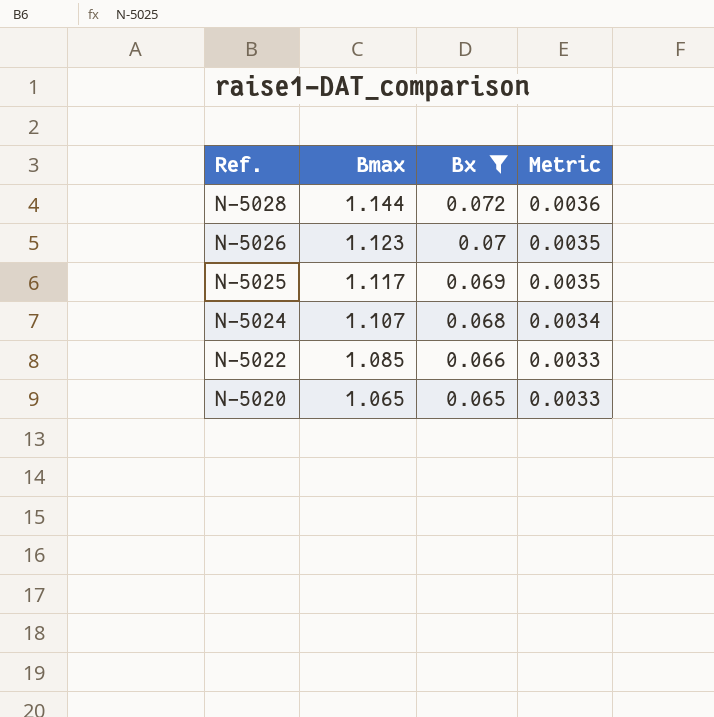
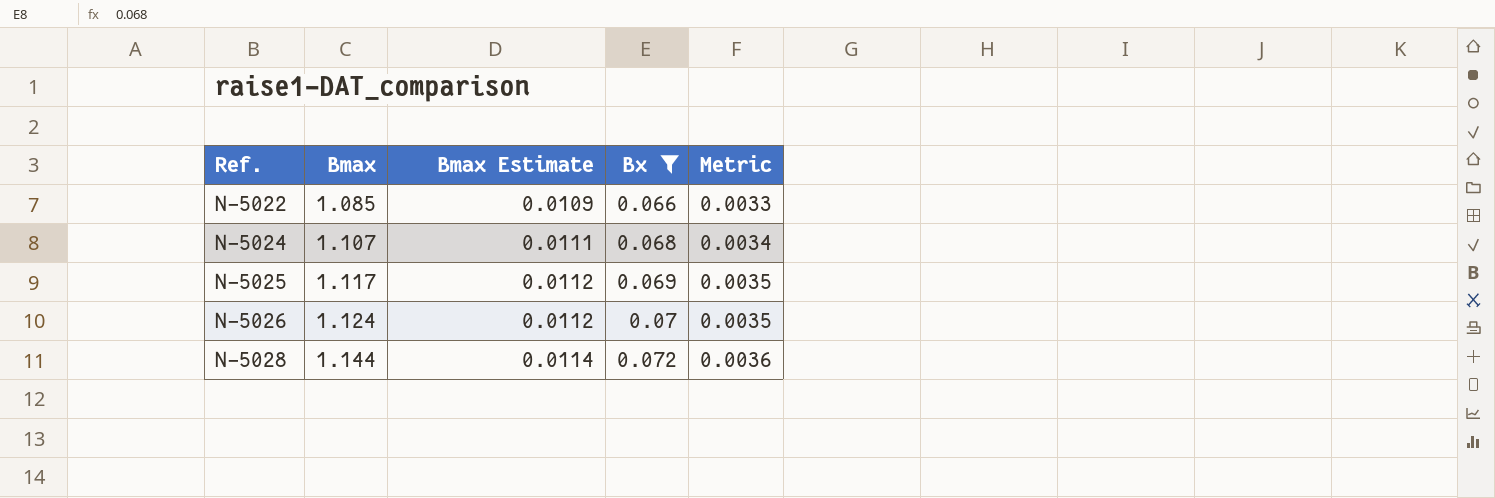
row order: Ref. descending -> Ref. ascending
column Bmax Estimate | formula: none -> [Bmax] * 0.01
row N-5020: 1.065 | 0.065 | 0.0033 -> none
N-5026 | Bmax: 1.123 -> 1.124

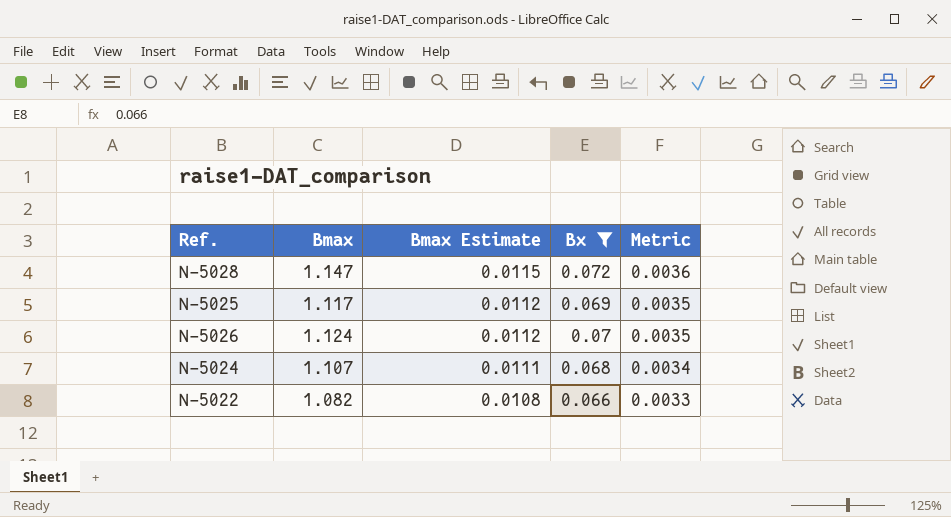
row order: Ref. ascending -> Bmax Estimate descending
N-5028 | Bmax: 1.144 -> 1.147
N-5028 | Bmax Estimate: 0.0114 -> 0.0115
N-5022 | Bmax: 1.085 -> 1.082
N-5022 | Bmax Estimate: 0.0109 -> 0.0108

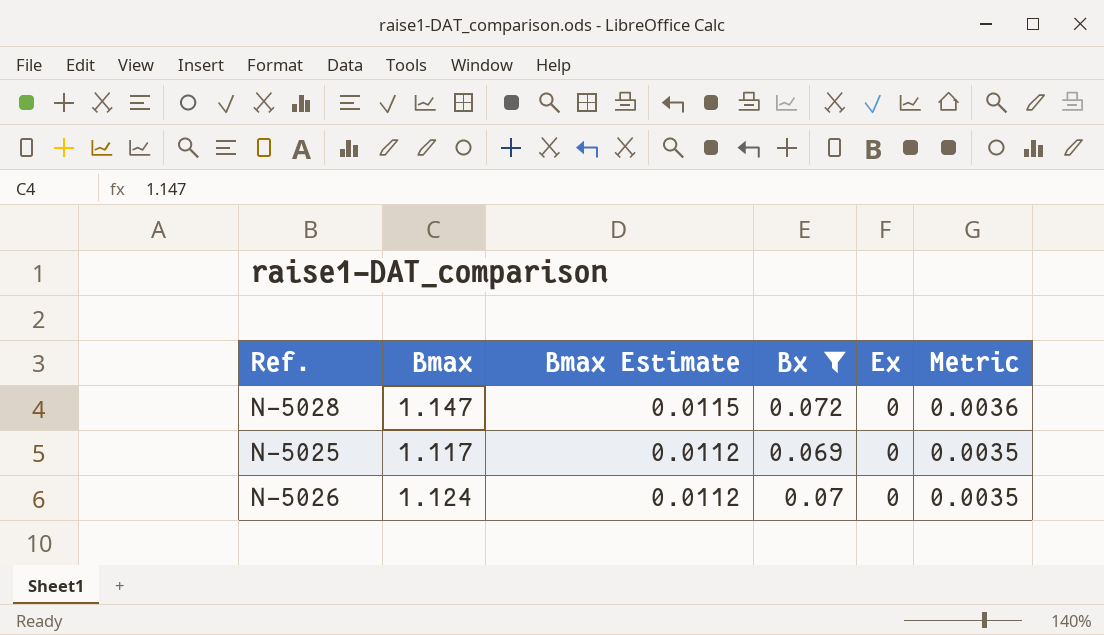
column Ex | position: none -> 5
row N-5024: 1.107 | 0.0111 | 0.068 | 0.0034 -> none
row N-5022: 1.082 | 0.0108 | 0.066 | 0.0033 -> none

